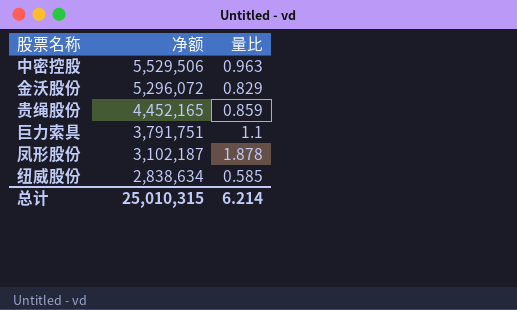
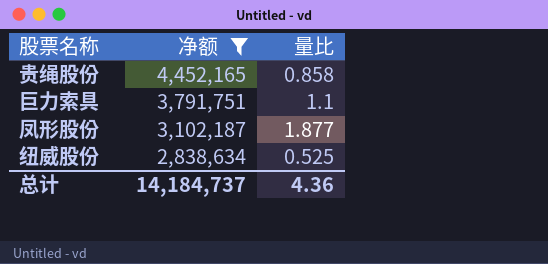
filter: none -> 净额 <= 4,452,165
贵绳股份 | 量比: 0.859 -> 0.858
凤形股份 | 量比: 1.878 -> 1.877
纽威股份 | 量比: 0.585 -> 0.525
总计 | 净额: 25,010,315 -> 14,184,737
总计 | 量比: 6.214 -> 4.36

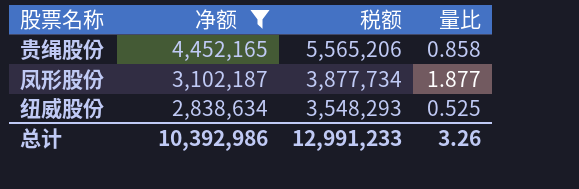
column 税额 | formula: none -> [净额] * 1.25
row 巨力索具: 3,791,751 | 1.1 -> none
总计 | 净额: 14,184,737 -> 10,392,986
总计 | 量比: 4.36 -> 3.26

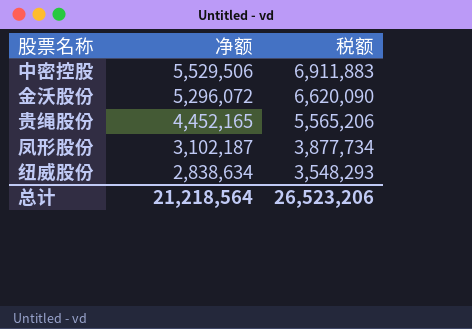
filter: 净额 <= 4,452,165 -> none
column 量比 | position: 4 -> none
总计 | 净额: 10,392,986 -> 21,218,564
总计 | 税额: 12,991,233 -> 26,523,206

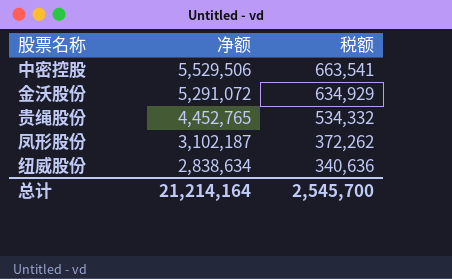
column 税额 | formula: [净额] * 1.25 -> [净额] * 0.12
金沃股份 | 净额: 5,296,072 -> 5,291,072
贵绳股份 | 净额: 4,452,165 -> 4,452,765
总计 | 净额: 21,218,564 -> 21,214,164
总计 | 税额: 26,523,206 -> 2,545,700

